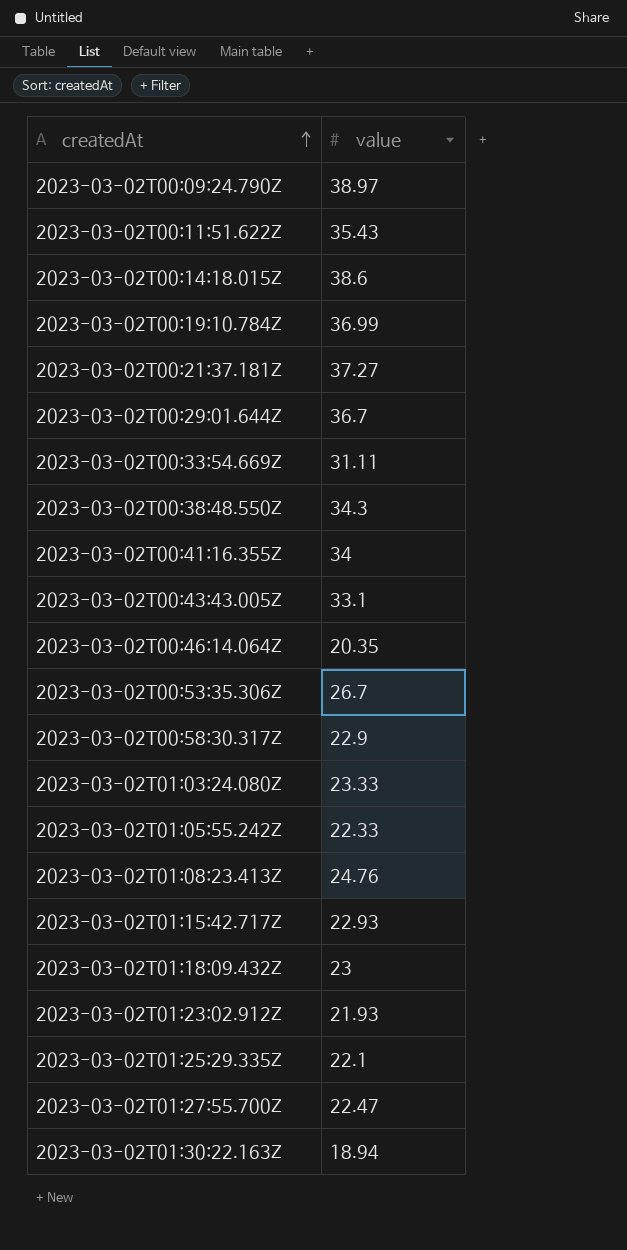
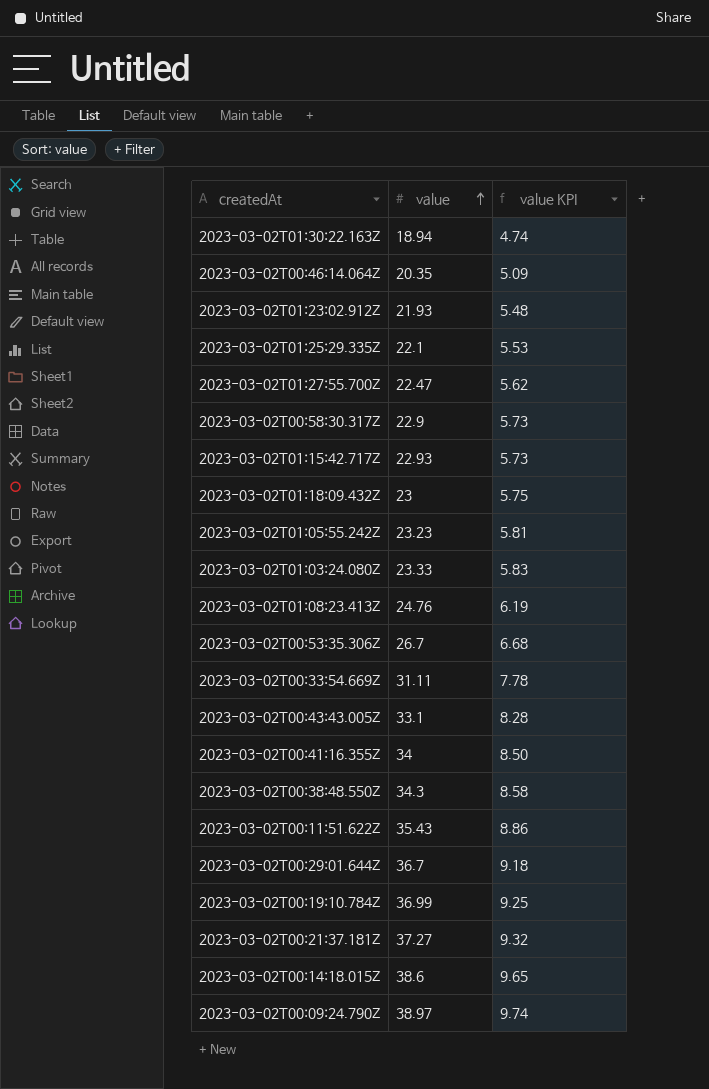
row order: createdAt ascending -> value ascending
column value KPI | formula: none -> [value] * 0.25
2023-03-02T01:05:55.242Z | value: 22.33 -> 23.23

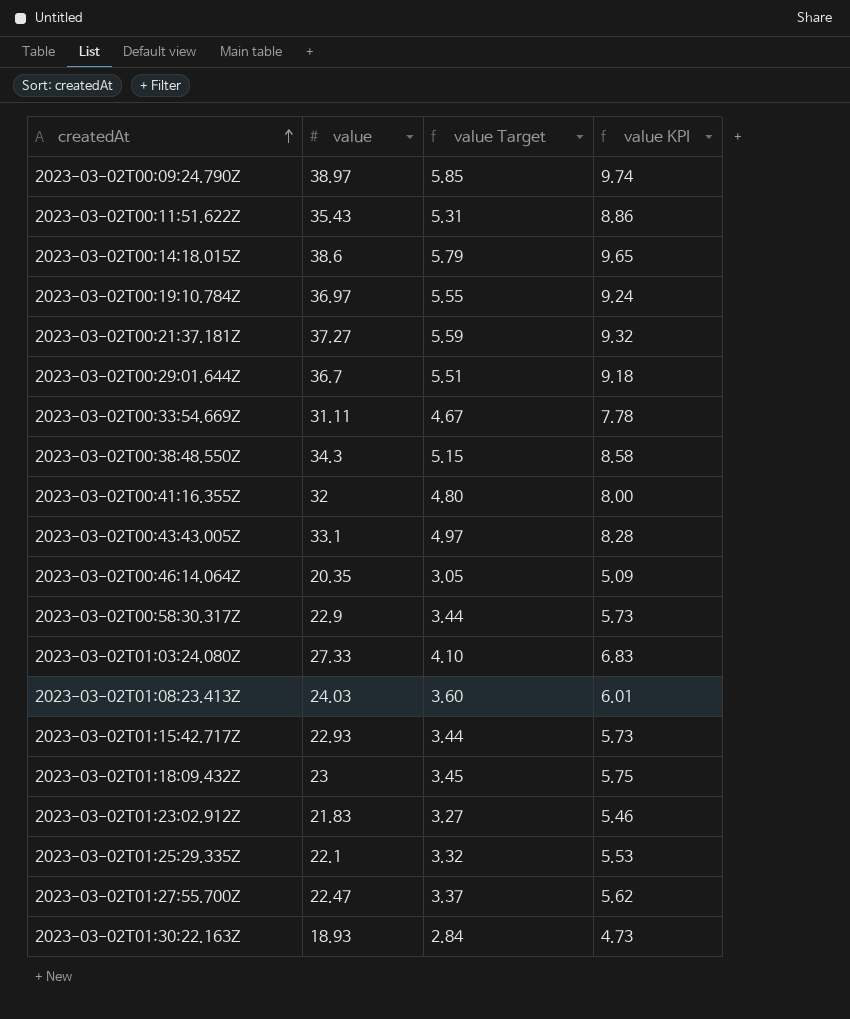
row order: value ascending -> createdAt ascending
column value Target | formula: none -> [value] * 0.15
row 2023-03-02T01:05:55.242Z: 23.23 | 5.81 -> none
row 2023-03-02T00:53:35.306Z: 26.7 | 6.68 -> none
2023-03-02T00:19:10.784Z | value: 36.99 -> 36.97
2023-03-02T00:19:10.784Z | value KPI: 9.25 -> 9.24
2023-03-02T00:41:16.355Z | value: 34 -> 32
2023-03-02T00:41:16.355Z | value KPI: 8.50 -> 8.00
2023-03-02T01:03:24.080Z | value: 23.33 -> 27.33
2023-03-02T01:03:24.080Z | value KPI: 5.83 -> 6.83
2023-03-02T01:08:23.413Z | value: 24.76 -> 24.03
2023-03-02T01:08:23.413Z | value KPI: 6.19 -> 6.01
2023-03-02T01:23:02.912Z | value: 21.93 -> 21.83
2023-03-02T01:23:02.912Z | value KPI: 5.48 -> 5.46
2023-03-02T01:30:22.163Z | value: 18.94 -> 18.93
2023-03-02T01:30:22.163Z | value KPI: 4.74 -> 4.73

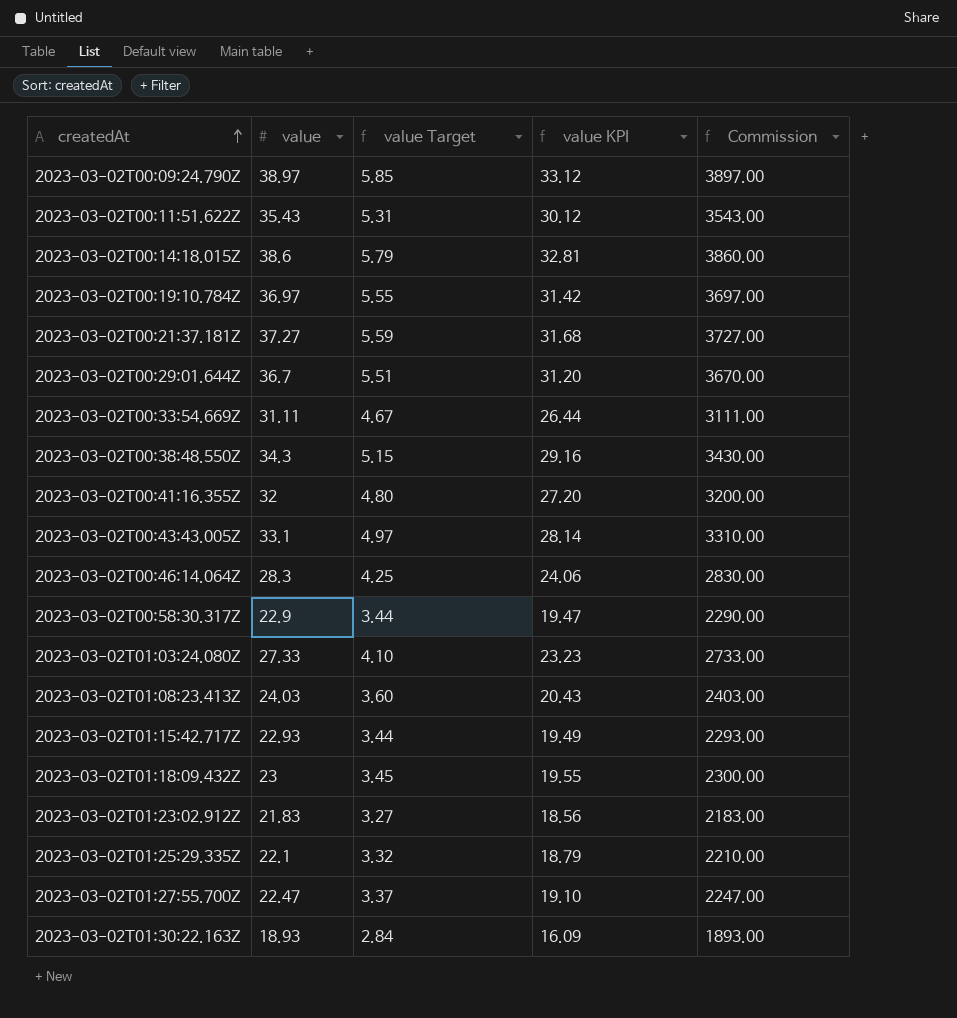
column value KPI | formula: [value] * 0.25 -> [value] * 0.85
column Commission | formula: none -> [value] * 100
2023-03-02T00:46:14.064Z | value: 20.35 -> 28.3
2023-03-02T00:46:14.064Z | value Target: 3.05 -> 4.25

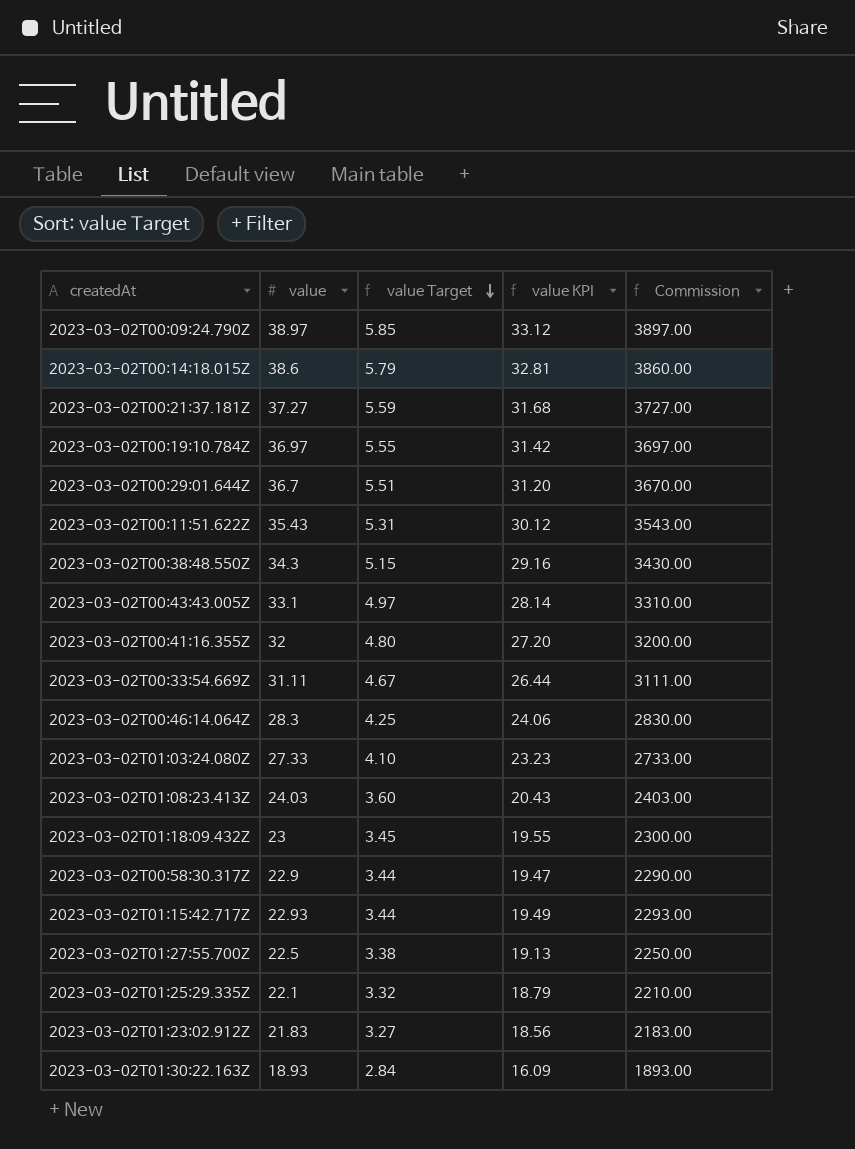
row order: createdAt ascending -> value Target descending
2023-03-02T01:27:55.700Z | value: 22.47 -> 22.5
2023-03-02T01:27:55.700Z | value Target: 3.37 -> 3.38
2023-03-02T01:27:55.700Z | value KPI: 19.10 -> 19.13
2023-03-02T01:27:55.700Z | Commission: 2247.00 -> 2250.00

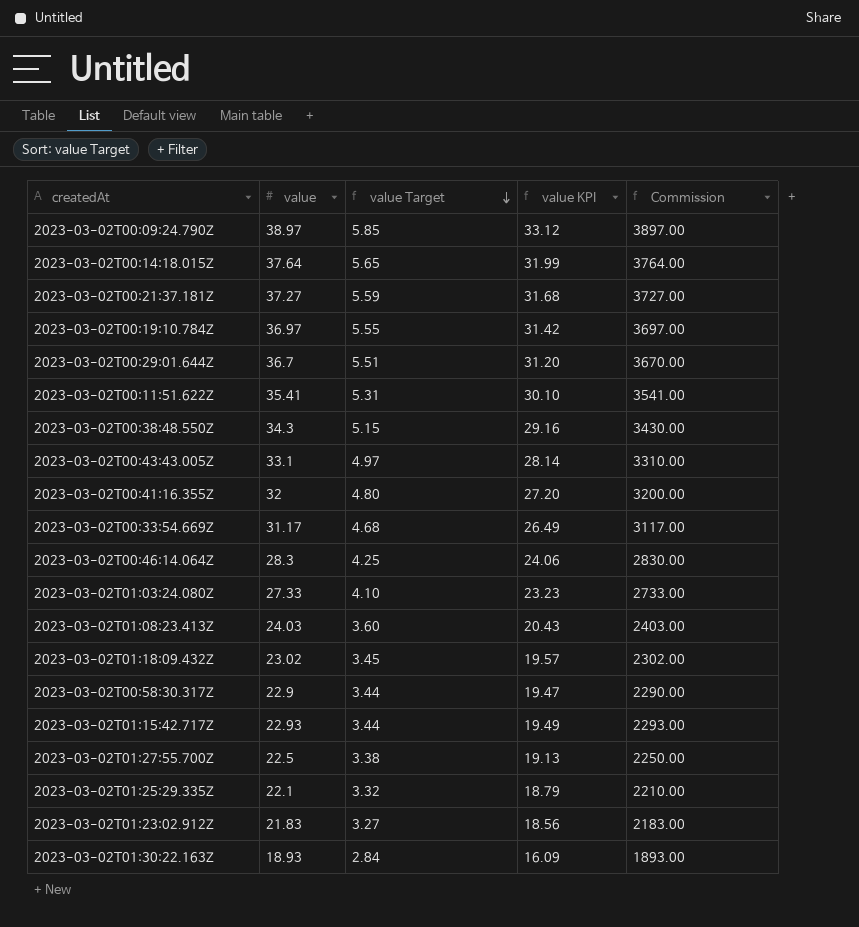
2023-03-02T00:14:18.015Z | value: 38.6 -> 37.64
2023-03-02T00:14:18.015Z | value Target: 5.79 -> 5.65
2023-03-02T00:14:18.015Z | value KPI: 32.81 -> 31.99
2023-03-02T00:14:18.015Z | Commission: 3860.00 -> 3764.00
2023-03-02T00:11:51.622Z | value: 35.43 -> 35.41
2023-03-02T00:11:51.622Z | value KPI: 30.12 -> 30.10
2023-03-02T00:11:51.622Z | Commission: 3543.00 -> 3541.00
2023-03-02T00:33:54.669Z | value: 31.11 -> 31.17
2023-03-02T00:33:54.669Z | value Target: 4.67 -> 4.68
2023-03-02T00:33:54.669Z | value KPI: 26.44 -> 26.49
2023-03-02T00:33:54.669Z | Commission: 3111.00 -> 3117.00
2023-03-02T01:18:09.432Z | value: 23 -> 23.02
2023-03-02T01:18:09.432Z | value KPI: 19.55 -> 19.57
2023-03-02T01:18:09.432Z | Commission: 2300.00 -> 2302.00

